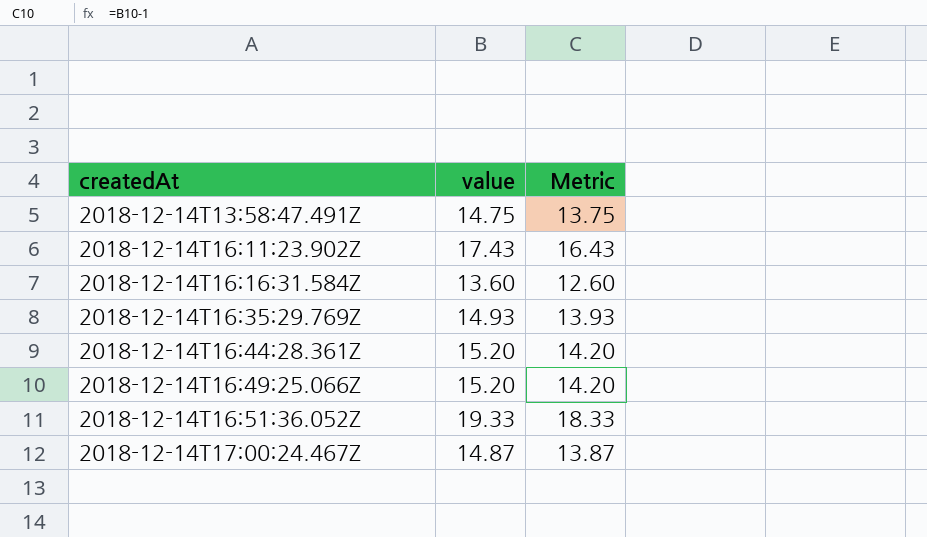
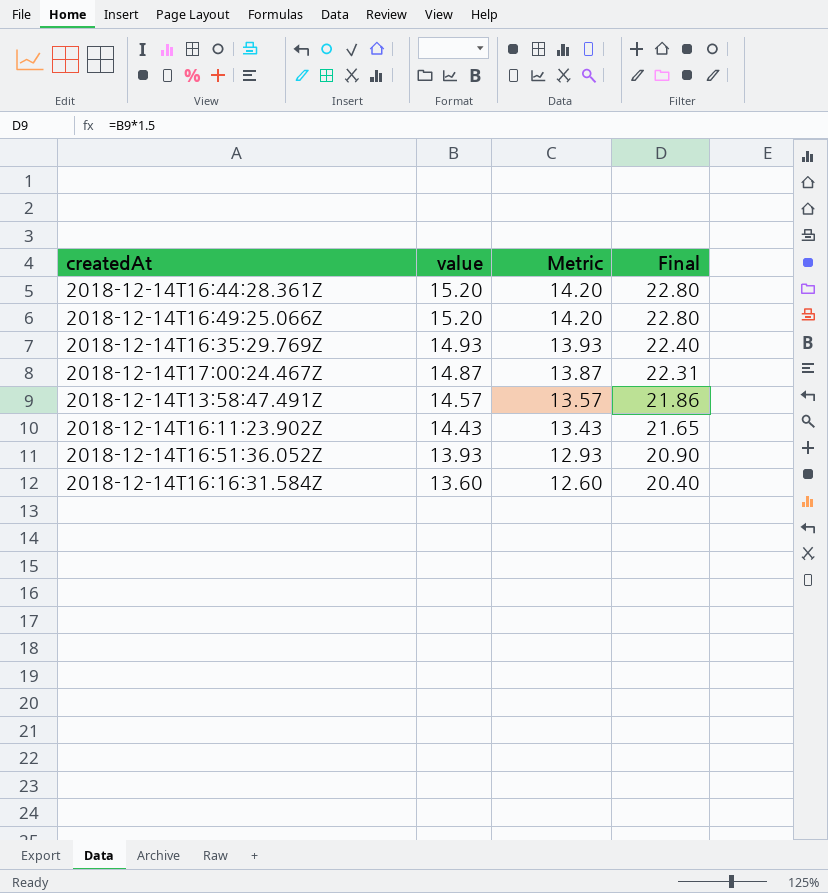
row order: createdAt ascending -> value descending
column Final | formula: none -> [value] * 1.5
2018-12-14T13:58:47.491Z | value: 14.75 -> 14.57
2018-12-14T13:58:47.491Z | Metric: 13.75 -> 13.57
2018-12-14T16:11:23.902Z | value: 17.43 -> 14.43
2018-12-14T16:11:23.902Z | Metric: 16.43 -> 13.43
2018-12-14T16:51:36.052Z | value: 19.33 -> 13.93
2018-12-14T16:51:36.052Z | Metric: 18.33 -> 12.93

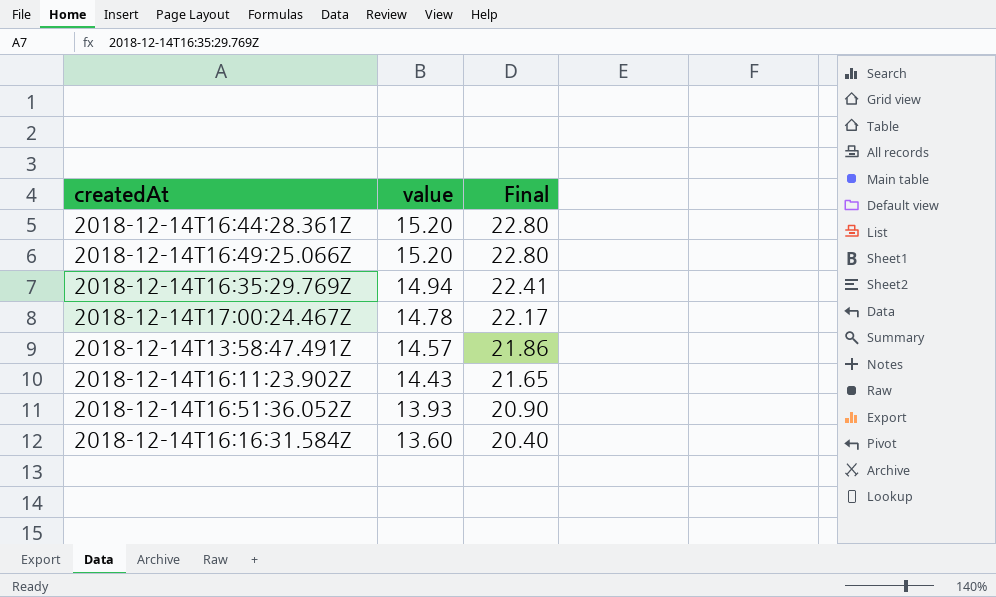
column Metric | formula: [value] - 1 -> none
2018-12-14T16:35:29.769Z | value: 14.93 -> 14.94
2018-12-14T16:35:29.769Z | Final: 22.40 -> 22.41
2018-12-14T17:00:24.467Z | value: 14.87 -> 14.78
2018-12-14T17:00:24.467Z | Final: 22.31 -> 22.17

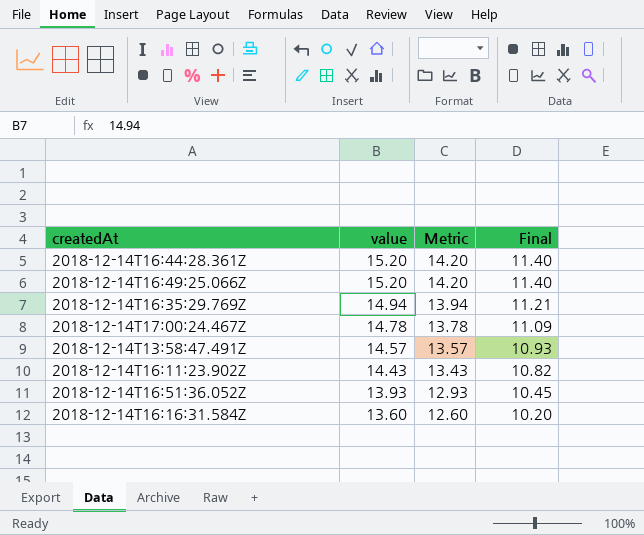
column Metric | formula: none -> [value] - 1
column Final | formula: [value] * 1.5 -> [value] * 0.75

